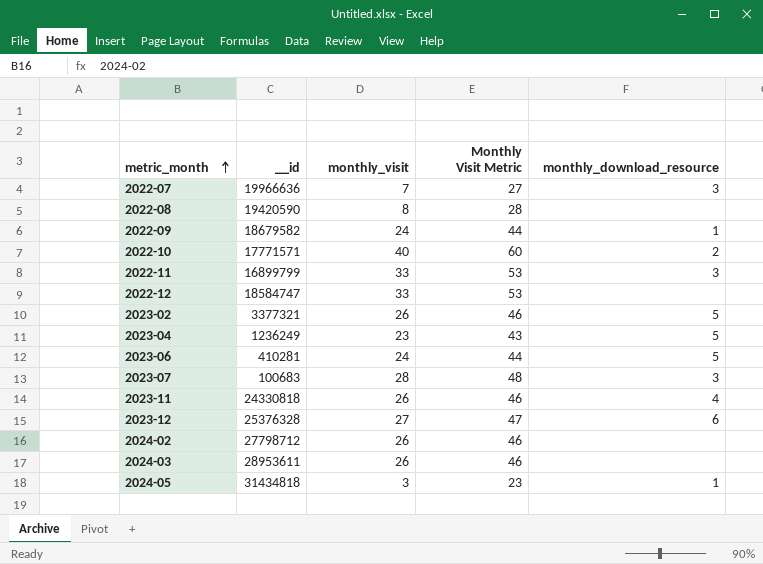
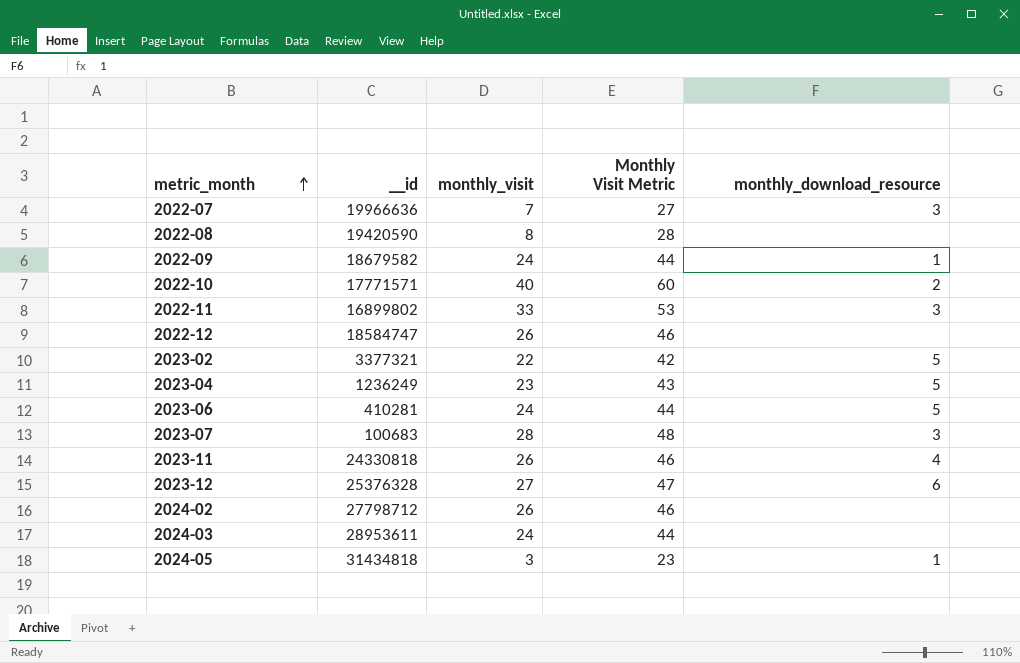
2022-11 | __id: 16899799 -> 16899802
2022-12 | monthly_visit: 33 -> 26
2022-12 | Monthly Visit Metric: 53 -> 46
2023-02 | monthly_visit: 26 -> 22
2023-02 | Monthly Visit Metric: 46 -> 42
2024-03 | monthly_visit: 26 -> 24
2024-03 | Monthly Visit Metric: 46 -> 44

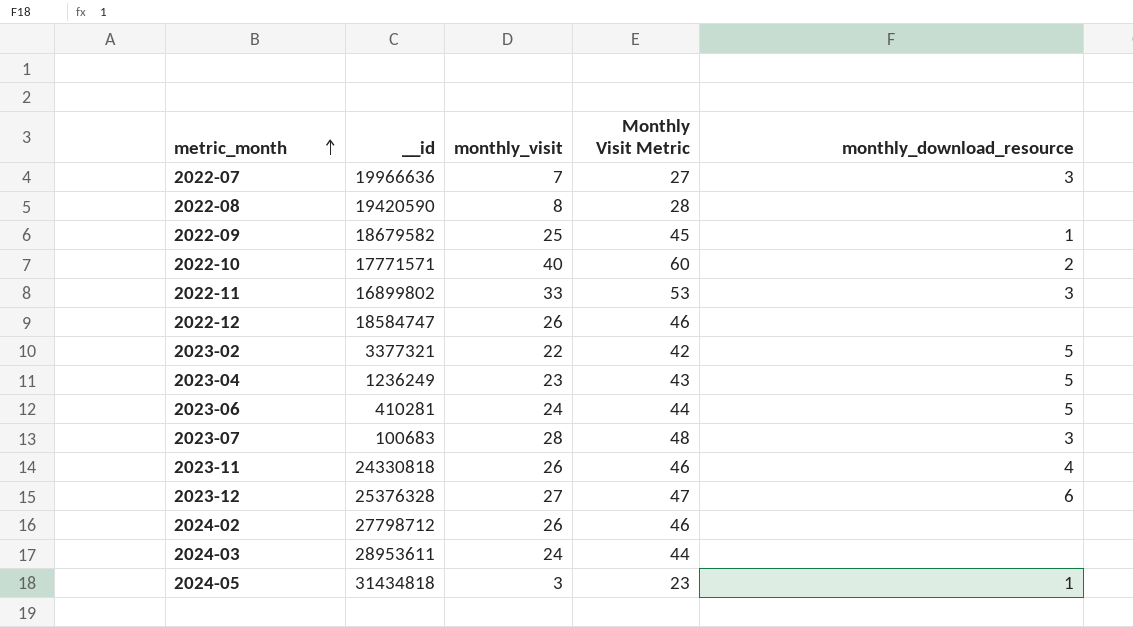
2022-09 | monthly_visit: 24 -> 25
2022-09 | Monthly Visit Metric: 44 -> 45

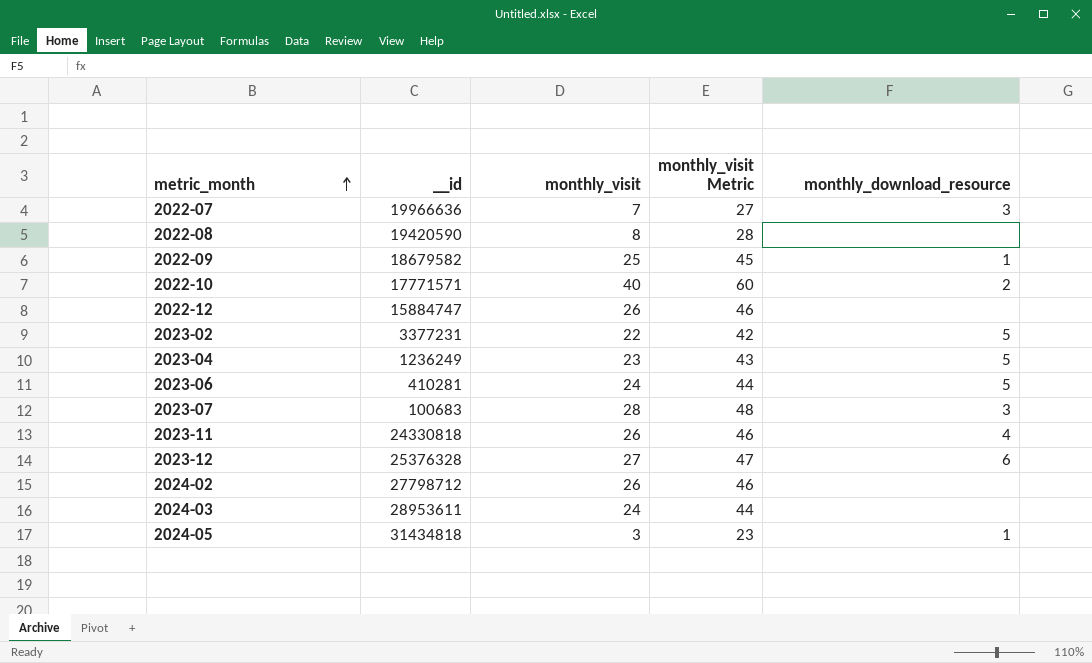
column name: Monthly Visit Metric -> monthly_visit Metric
row 2022-11: 16899802 | 33 | 53 | 3 -> none
2022-12 | __id: 18584747 -> 15884747
2023-02 | __id: 3377321 -> 3377231

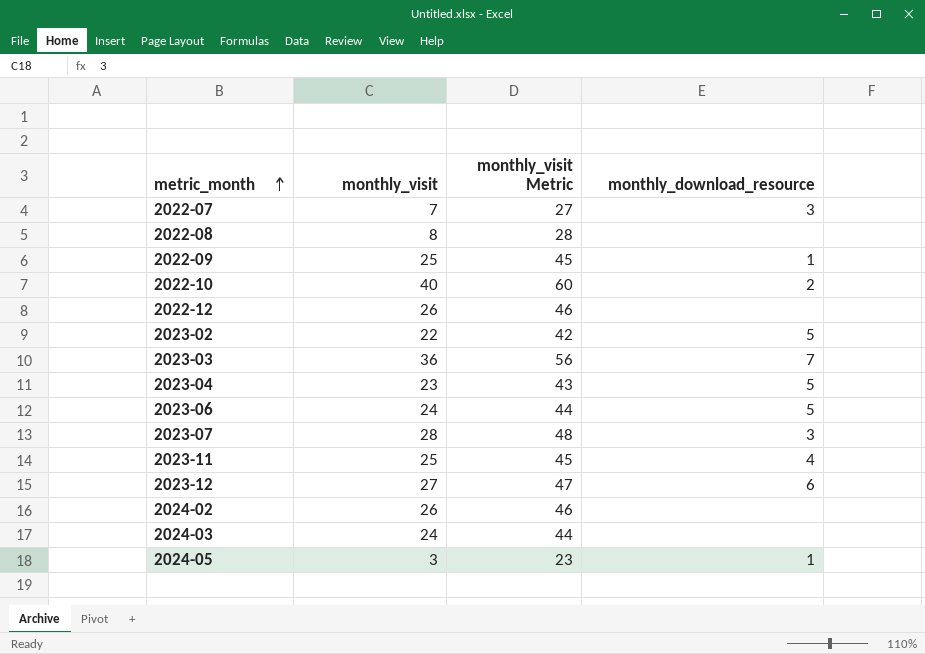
column __id | position: 2 -> none
row 2023-03: none -> 36 | 56 | 7
2023-11 | monthly_visit: 26 -> 25
2023-11 | monthly_visit Metric: 46 -> 45

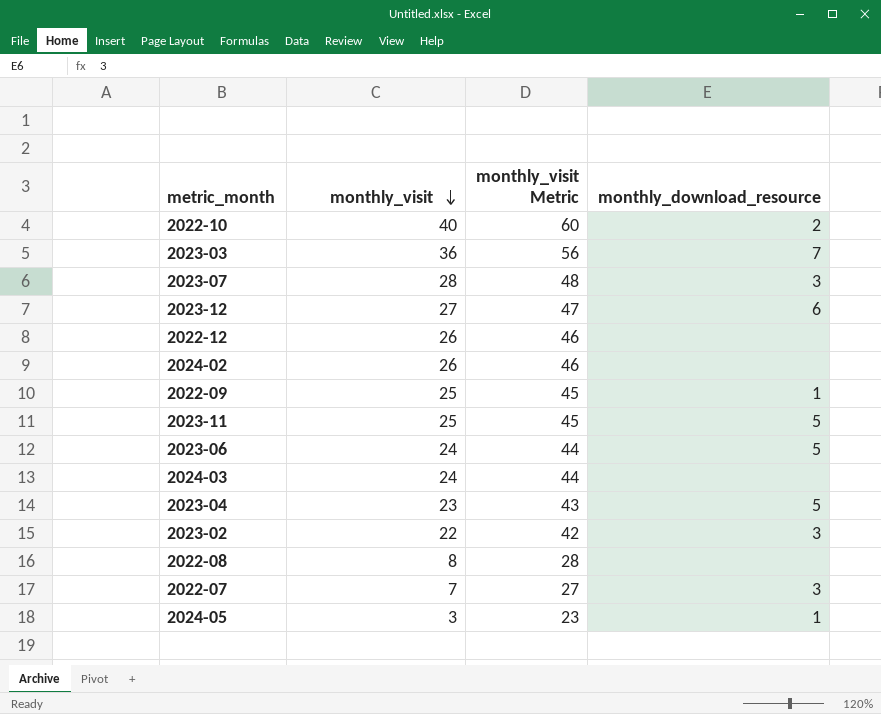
row order: metric_month ascending -> monthly_visit descending
2023-11 | monthly_download_resource: 4 -> 5
2023-02 | monthly_download_resource: 5 -> 3

